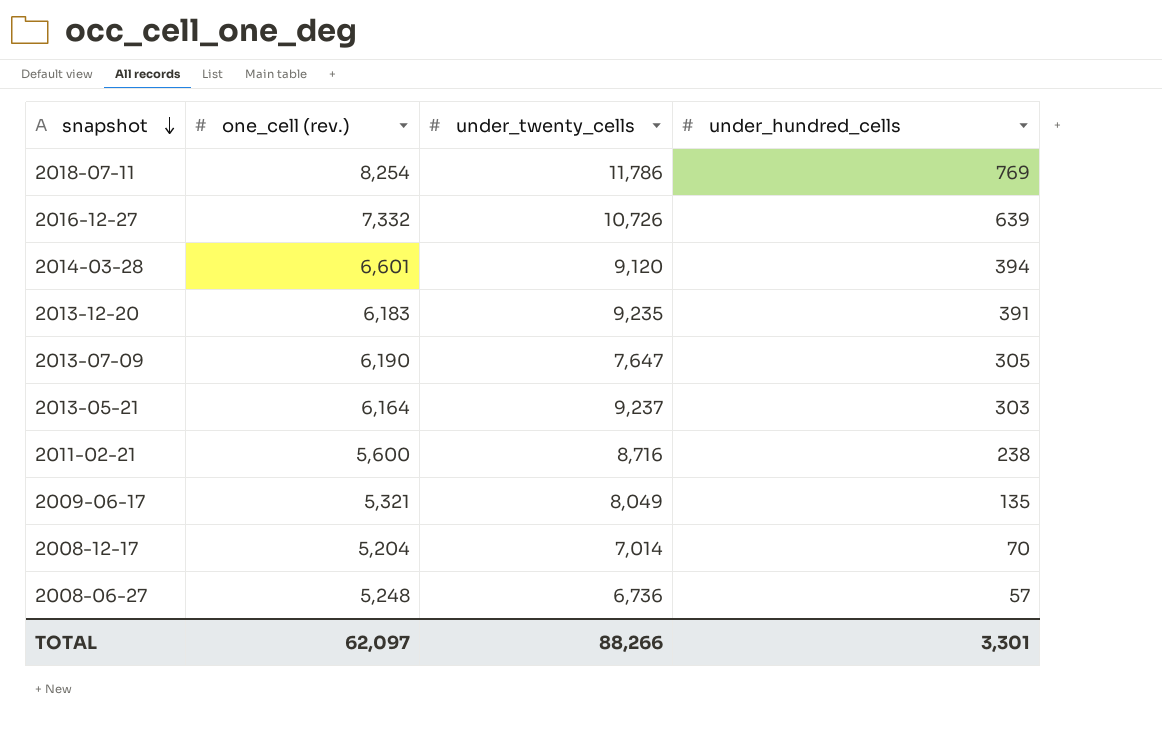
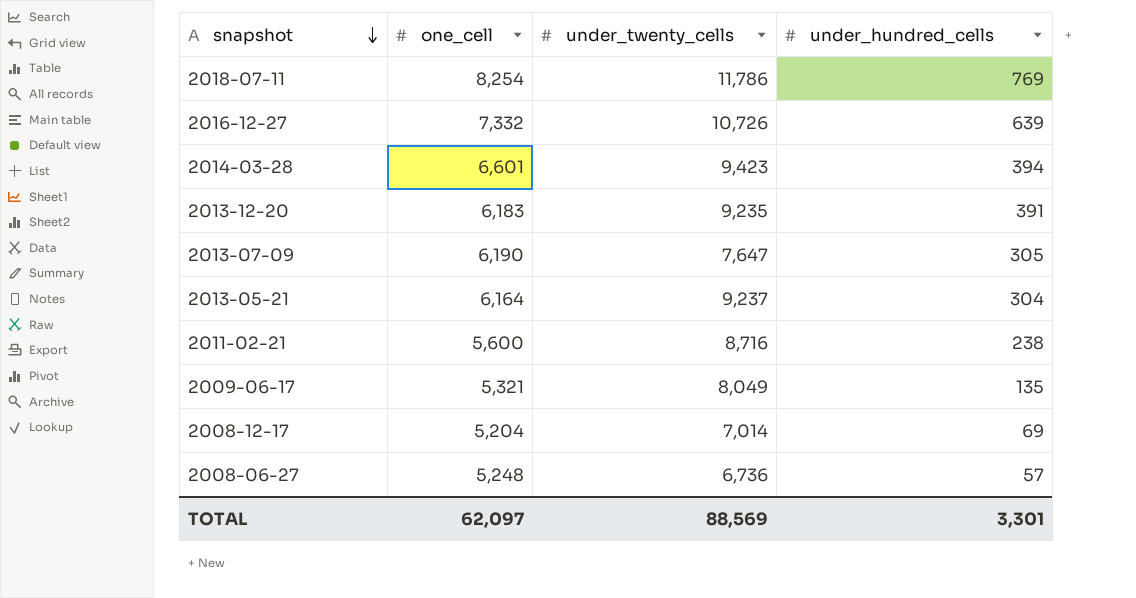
column name: one_cell (rev.) -> one_cell
2014-03-28 | under_twenty_cells: 9,120 -> 9,423
2013-05-21 | under_hundred_cells: 303 -> 304
2008-12-17 | under_hundred_cells: 70 -> 69
TOTAL | under_twenty_cells: 88,266 -> 88,569

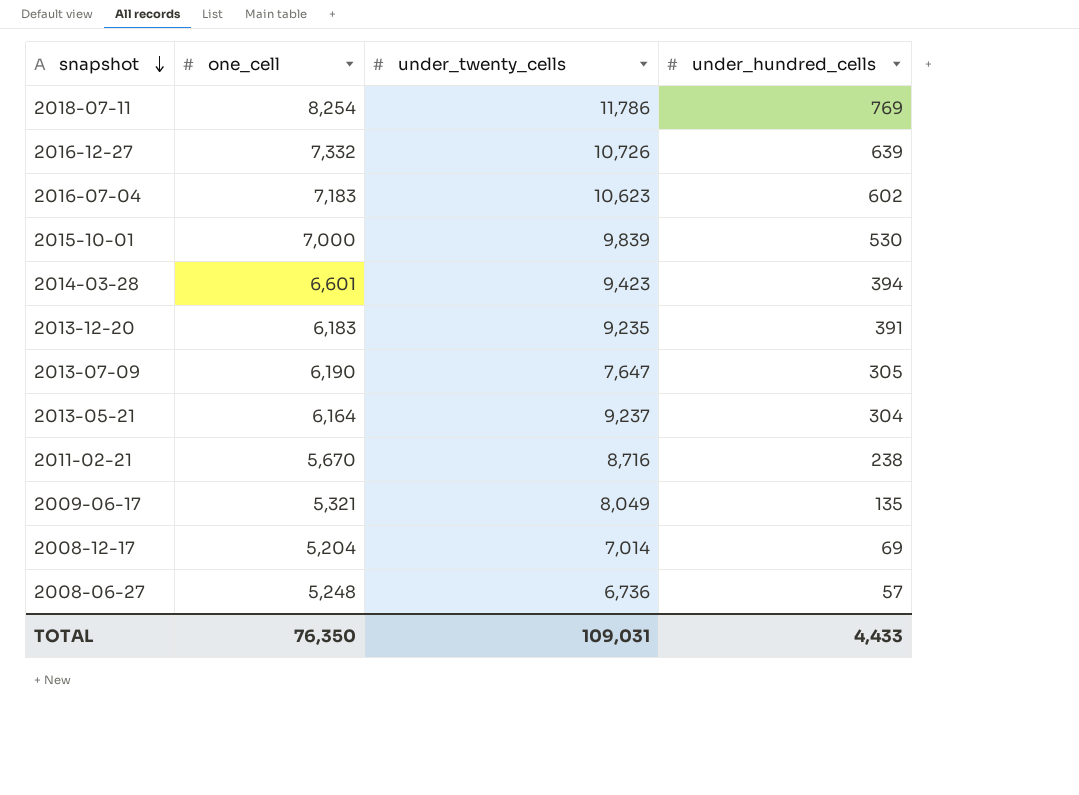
row 2016-07-04: none -> 7,183 | 10,623 | 602
row 2015-10-01: none -> 7,000 | 9,839 | 530
2011-02-21 | one_cell: 5,600 -> 5,670
TOTAL | one_cell: 62,097 -> 76,350
TOTAL | under_twenty_cells: 88,569 -> 109,031
TOTAL | under_hundred_cells: 3,301 -> 4,433

